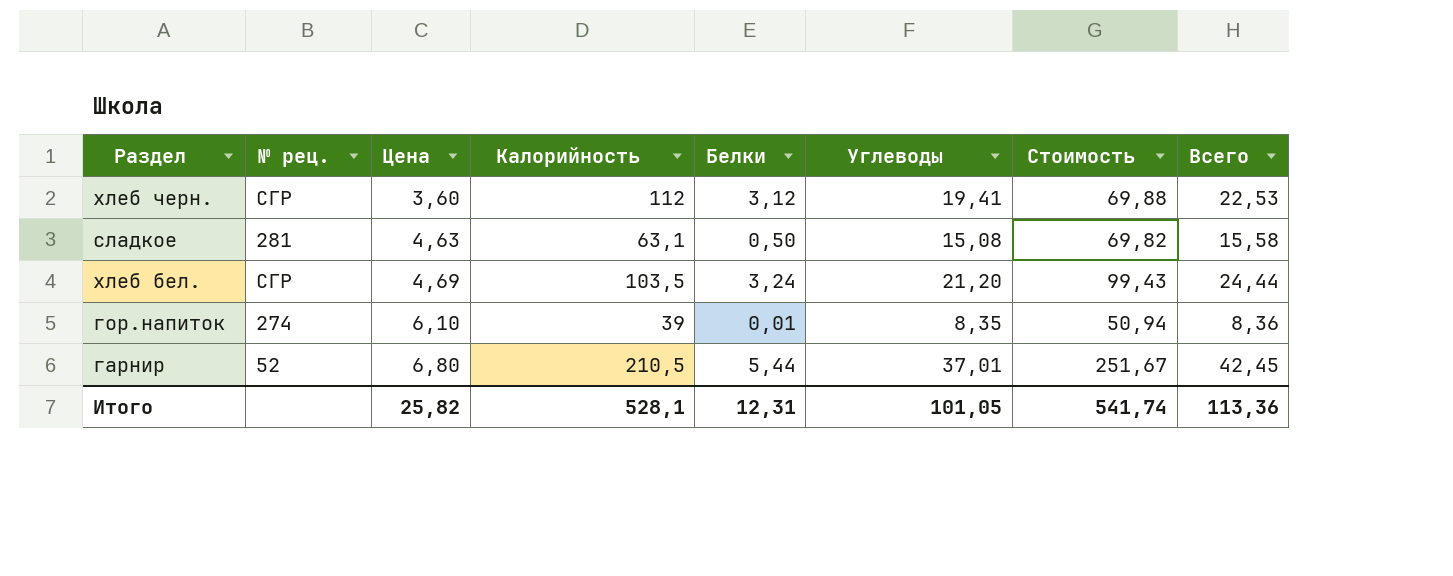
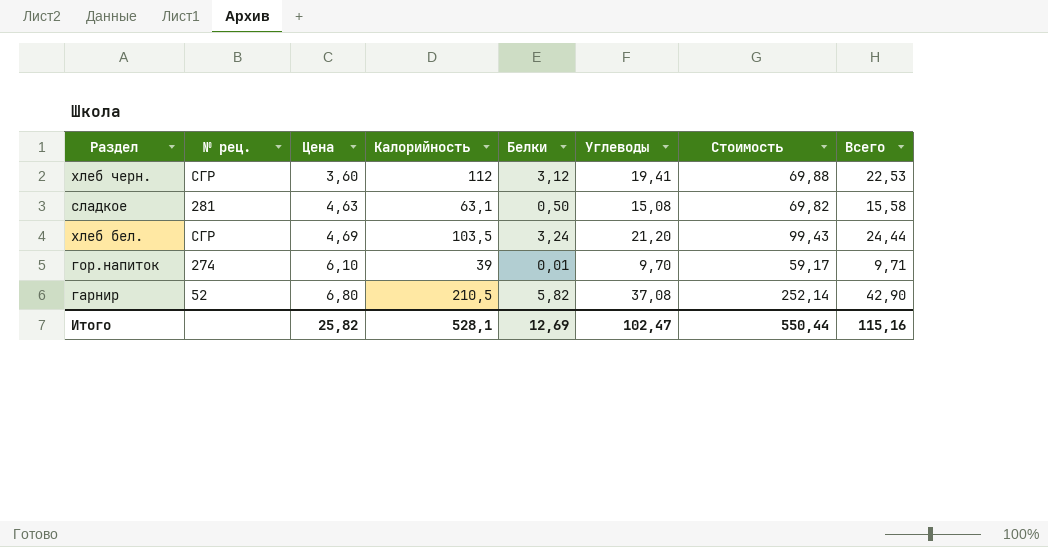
гор.напиток | Углеводы: 8,35 -> 9,70
гор.напиток | Стоимость: 50,94 -> 59,17
гор.напиток | Всего: 8,36 -> 9,71
гарнир | Белки: 5,44 -> 5,82
гарнир | Углеводы: 37,01 -> 37,08
гарнир | Стоимость: 251,67 -> 252,14
гарнир | Всего: 42,45 -> 42,90
Итого | Белки: 12,31 -> 12,69
Итого | Углеводы: 101,05 -> 102,47
Итого | Стоимость: 541,74 -> 550,44
Итого | Всего: 113,36 -> 115,16

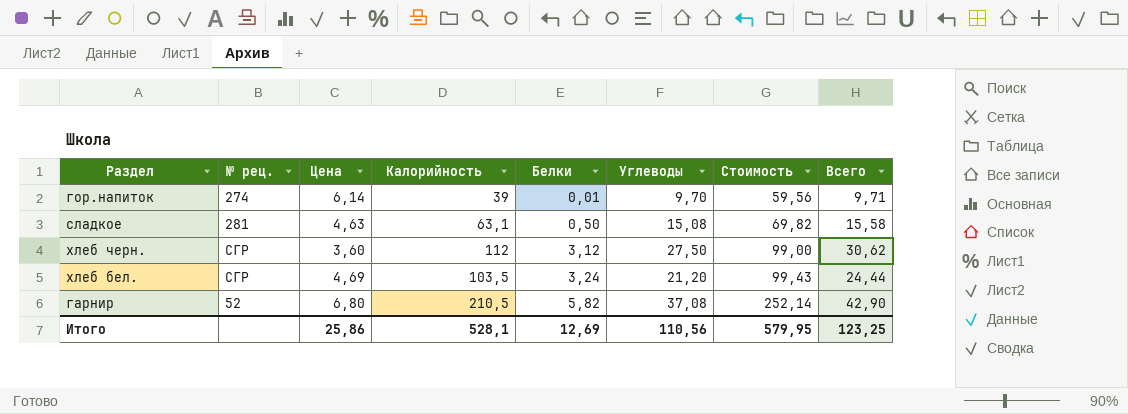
row order: Цена ascending -> Белки ascending
гор.напиток | Цена: 6,10 -> 6,14
гор.напиток | Стоимость: 59,17 -> 59,56
хлеб черн. | Углеводы: 19,41 -> 27,50
хлеб черн. | Стоимость: 69,88 -> 99,00
хлеб черн. | Всего: 22,53 -> 30,62
Итого | Цена: 25,82 -> 25,86
Итого | Углеводы: 102,47 -> 110,56
Итого | Стоимость: 550,44 -> 579,95
Итого | Всего: 115,16 -> 123,25

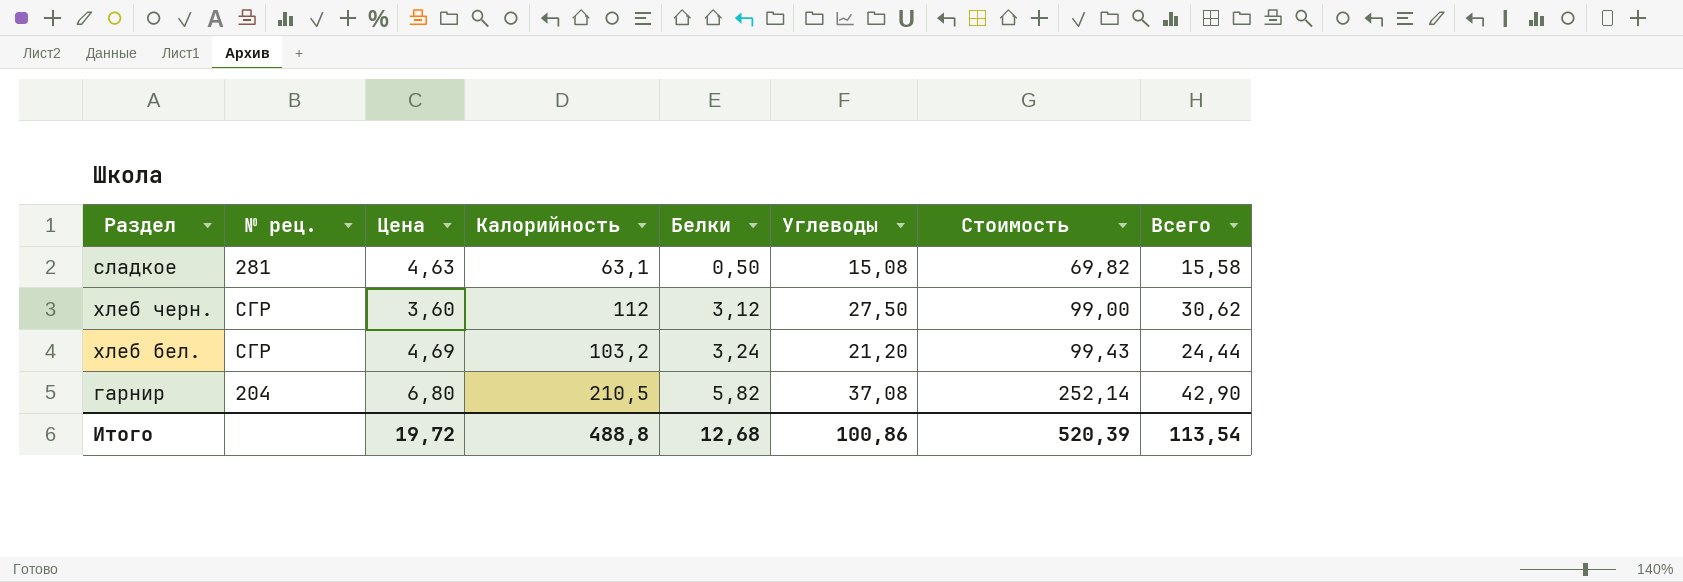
row гор.напиток: 274 | 6,14 | 39 | 0,01 | 9,70 | 59,56 | 9,71 -> none
хлеб бел. | Калорийность: 103,5 -> 103,2
гарнир | № рец.: 52 -> 204
Итого | Цена: 25,86 -> 19,72
Итого | Калорийность: 528,1 -> 488,8
Итого | Белки: 12,69 -> 12,68
Итого | Углеводы: 110,56 -> 100,86
Итого | Стоимость: 579,95 -> 520,39
Итого | Всего: 123,25 -> 113,54

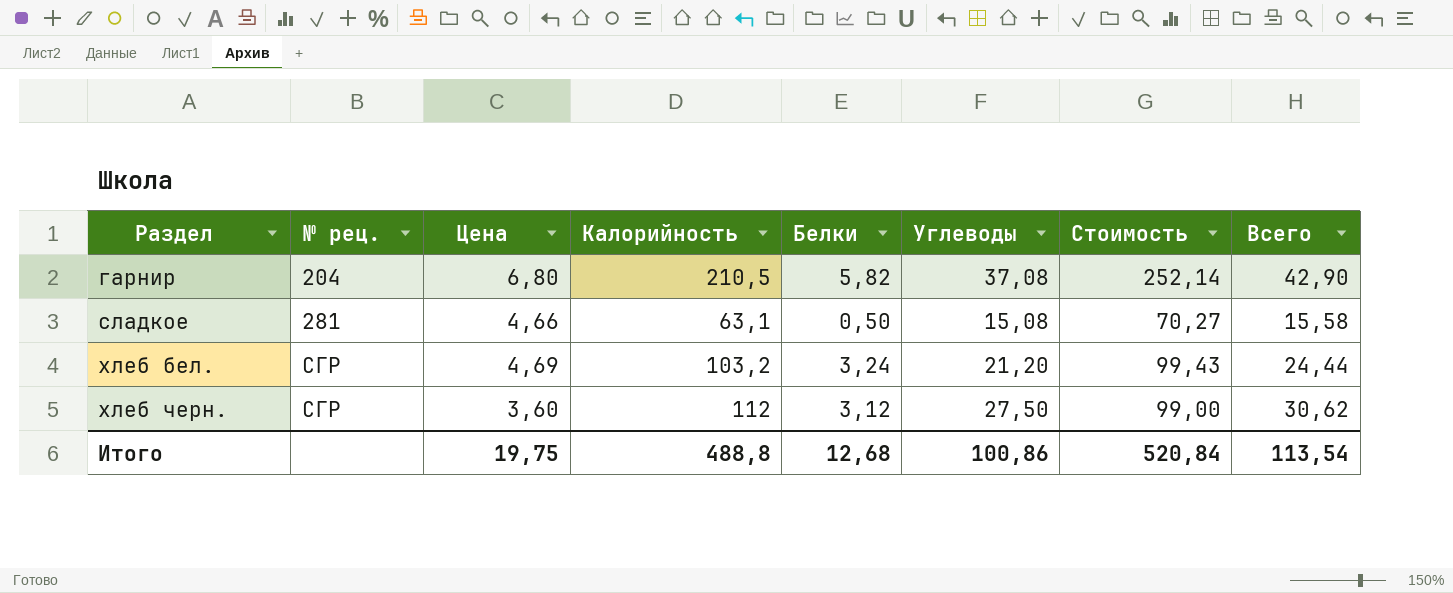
row order: Белки ascending -> Раздел ascending
сладкое | Цена: 4,63 -> 4,66
сладкое | Стоимость: 69,82 -> 70,27
Итого | Цена: 19,72 -> 19,75
Итого | Стоимость: 520,39 -> 520,84

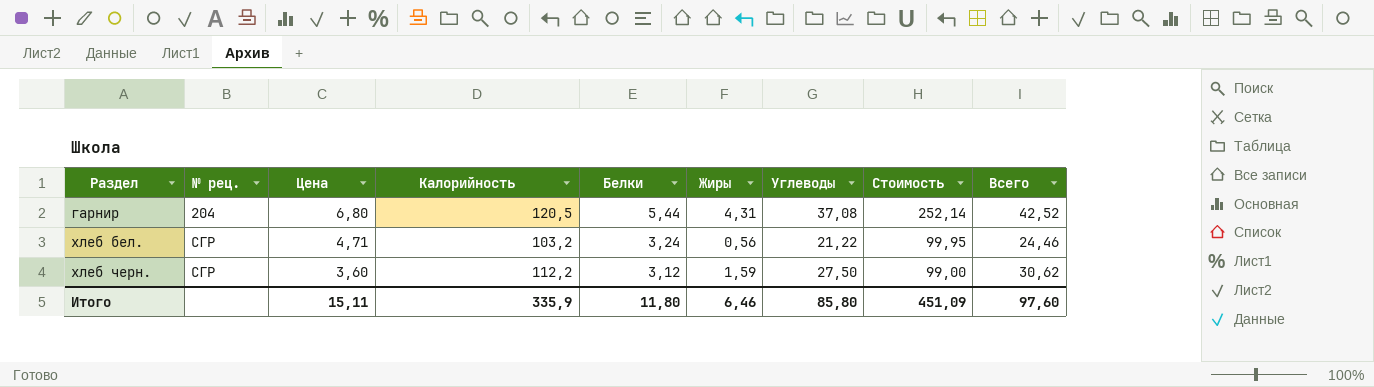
column Жиры | position: none -> 6
row сладкое: 281 | 4,66 | 63,1 | 0,50 | 15,08 | 70,27 | 15,58 -> none
гарнир | Калорийность: 210,5 -> 120,5
гарнир | Белки: 5,82 -> 5,44
гарнир | Всего: 42,90 -> 42,52
хлеб бел. | Цена: 4,69 -> 4,71
хлеб бел. | Углеводы: 21,20 -> 21,22
хлеб бел. | Стоимость: 99,43 -> 99,95
хлеб бел. | Всего: 24,44 -> 24,46
хлеб черн. | Калорийность: 112 -> 112,2
Итого | Цена: 19,75 -> 15,11
Итого | Калорийность: 488,8 -> 335,9
Итого | Белки: 12,68 -> 11,80
Итого | Углеводы: 100,86 -> 85,80
Итого | Стоимость: 520,84 -> 451,09
Итого | Всего: 113,54 -> 97,60

